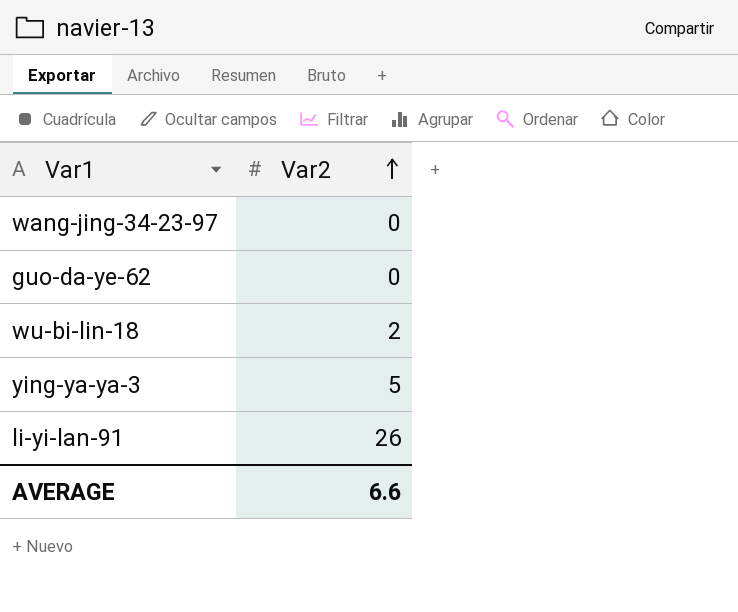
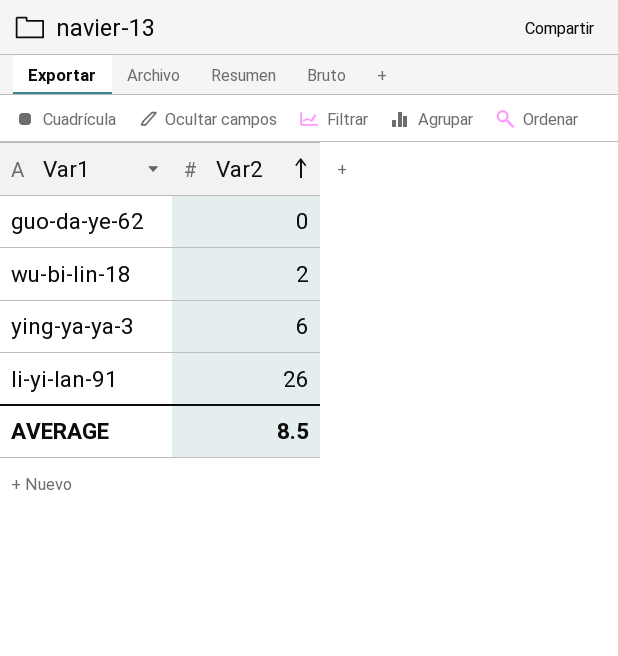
row wang-jing-34-23-97: 0 -> none
ying-ya-ya-3 | Var2: 5 -> 6
AVERAGE | Var2: 6.6 -> 8.5

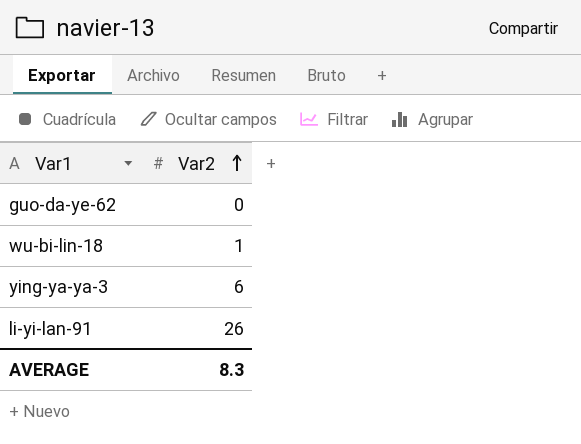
wu-bi-lin-18 | Var2: 2 -> 1
AVERAGE | Var2: 8.5 -> 8.3

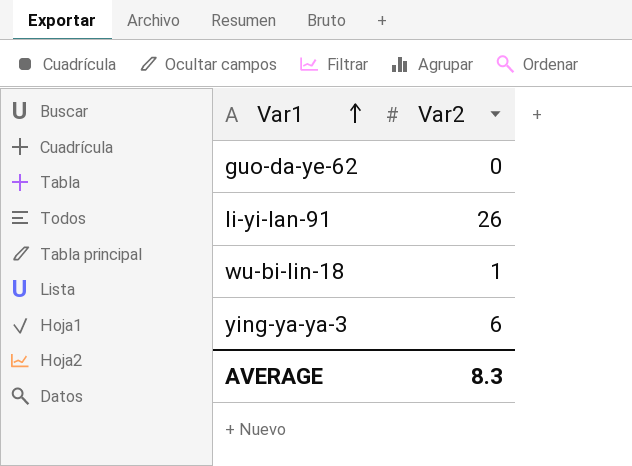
row order: Var2 ascending -> Var1 ascending

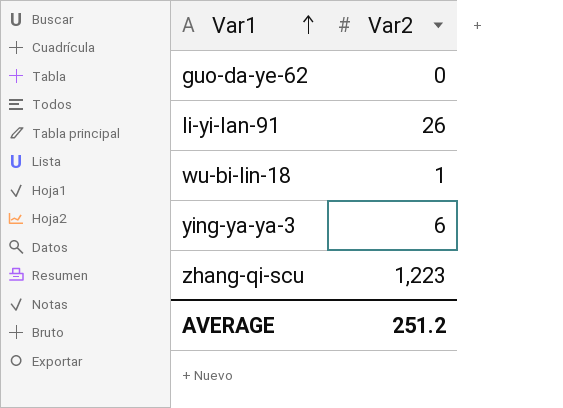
row zhang-qi-scu: none -> 1,223
AVERAGE | Var2: 8.3 -> 251.2

